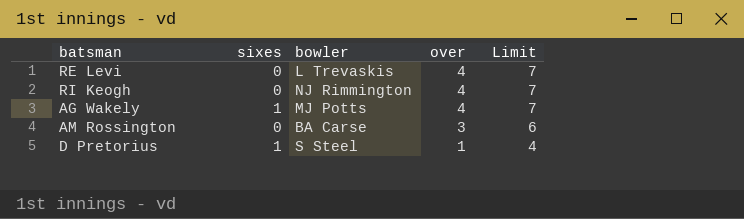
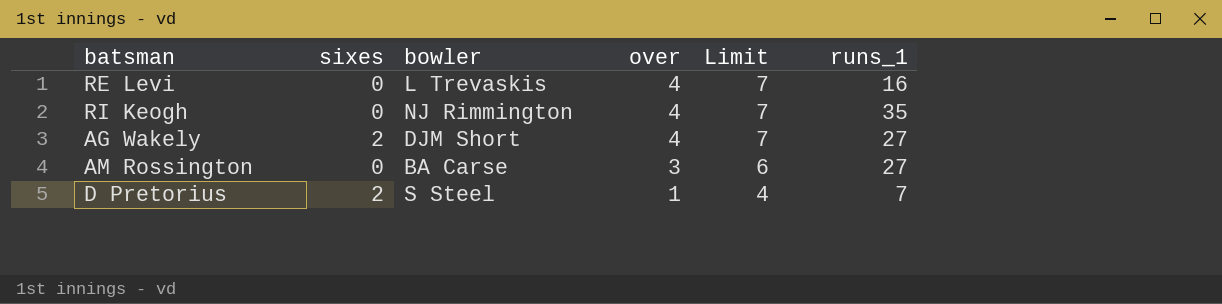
column runs_1 | position: none -> 6
AG Wakely | sixes: 1 -> 2
AG Wakely | bowler: MJ Potts -> DJM Short
D Pretorius | sixes: 1 -> 2

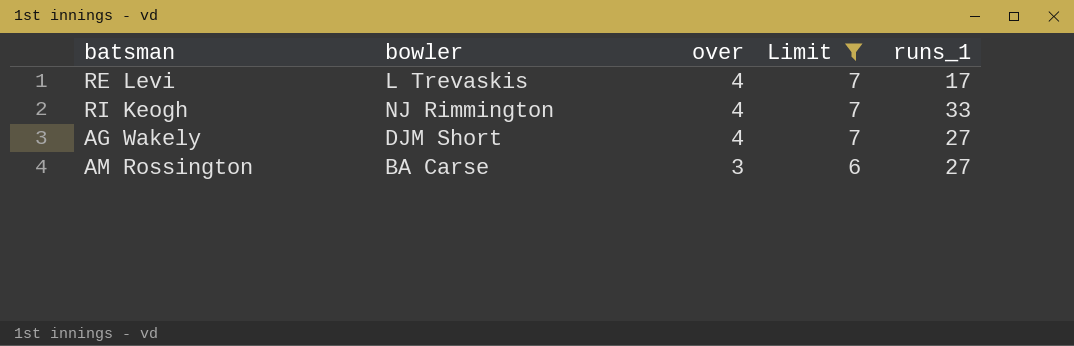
filter: none -> Limit != 4
column sixes | position: 2 -> none
RE Levi | runs_1: 16 -> 17
RI Keogh | runs_1: 35 -> 33

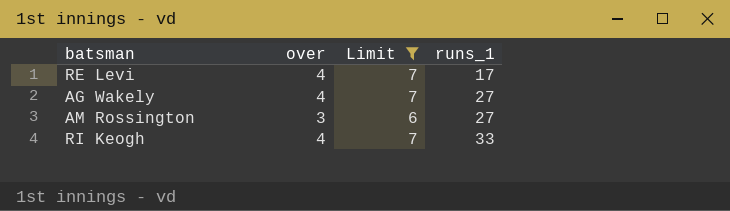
row order: over descending -> runs_1 ascending
column bowler | position: 2 -> none

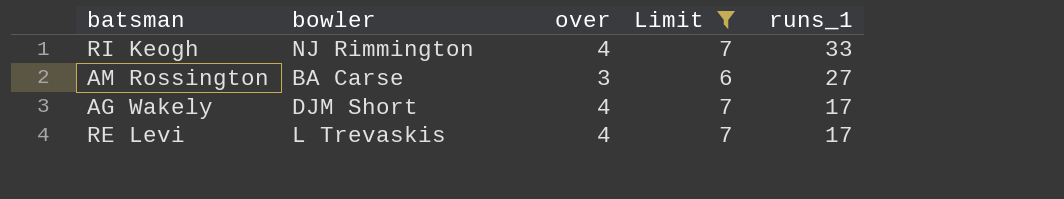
row order: runs_1 ascending -> runs_1 descending
column bowler | position: none -> 2
AG Wakely | runs_1: 27 -> 17

